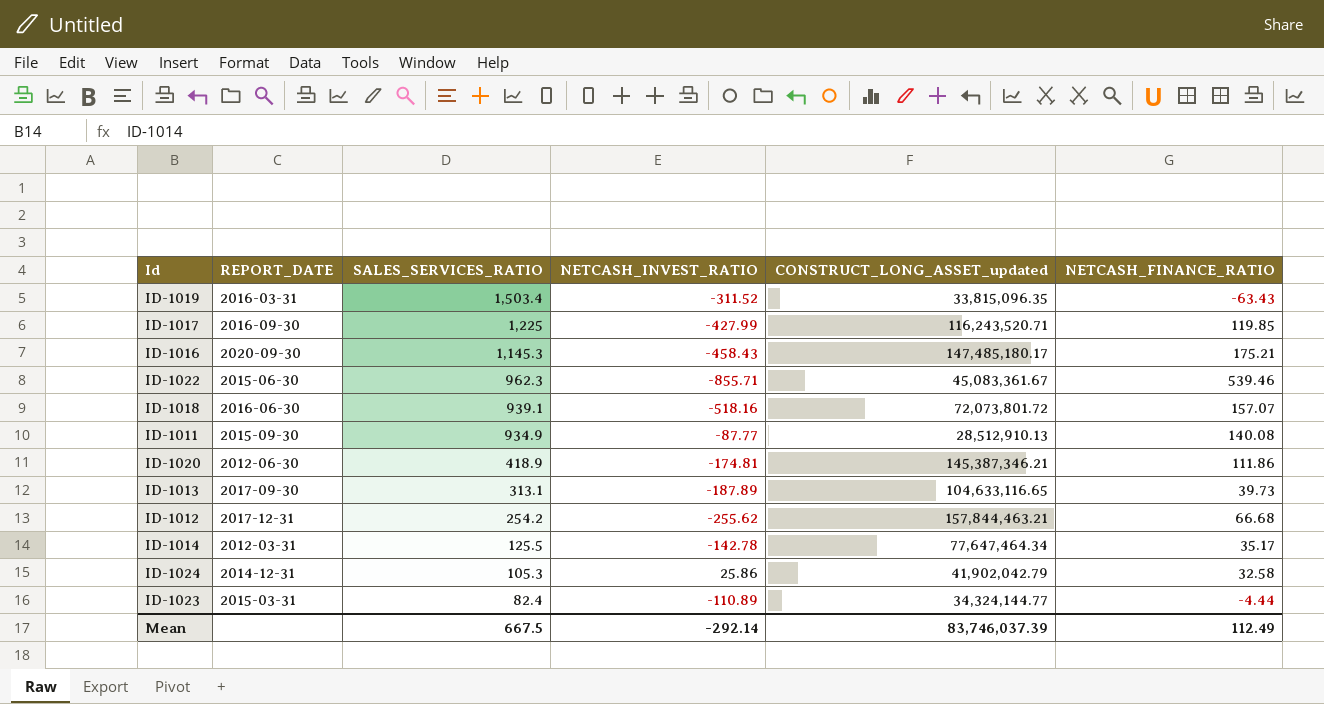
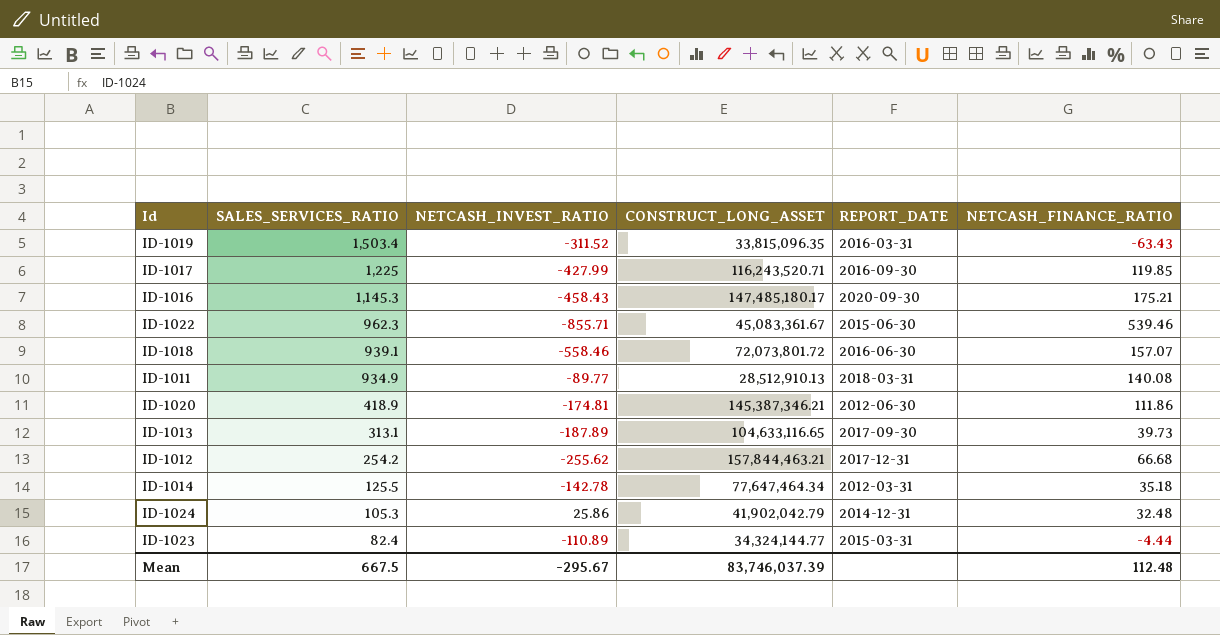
column name: CONSTRUCT_LONG_ASSET_updated -> CONSTRUCT_LONG_ASSET
column REPORT_DATE | position: 2 -> 5
ID-1018 | NETCASH_INVEST_RATIO: -518.16 -> -558.46
ID-1011 | NETCASH_INVEST_RATIO: -87.77 -> -89.77
ID-1011 | REPORT_DATE: 2015-09-30 -> 2018-03-31
ID-1014 | NETCASH_FINANCE_RATIO: 35.17 -> 35.18
ID-1024 | NETCASH_FINANCE_RATIO: 32.58 -> 32.48
Mean | NETCASH_INVEST_RATIO: -292.14 -> -295.67
Mean | NETCASH_FINANCE_RATIO: 112.49 -> 112.48

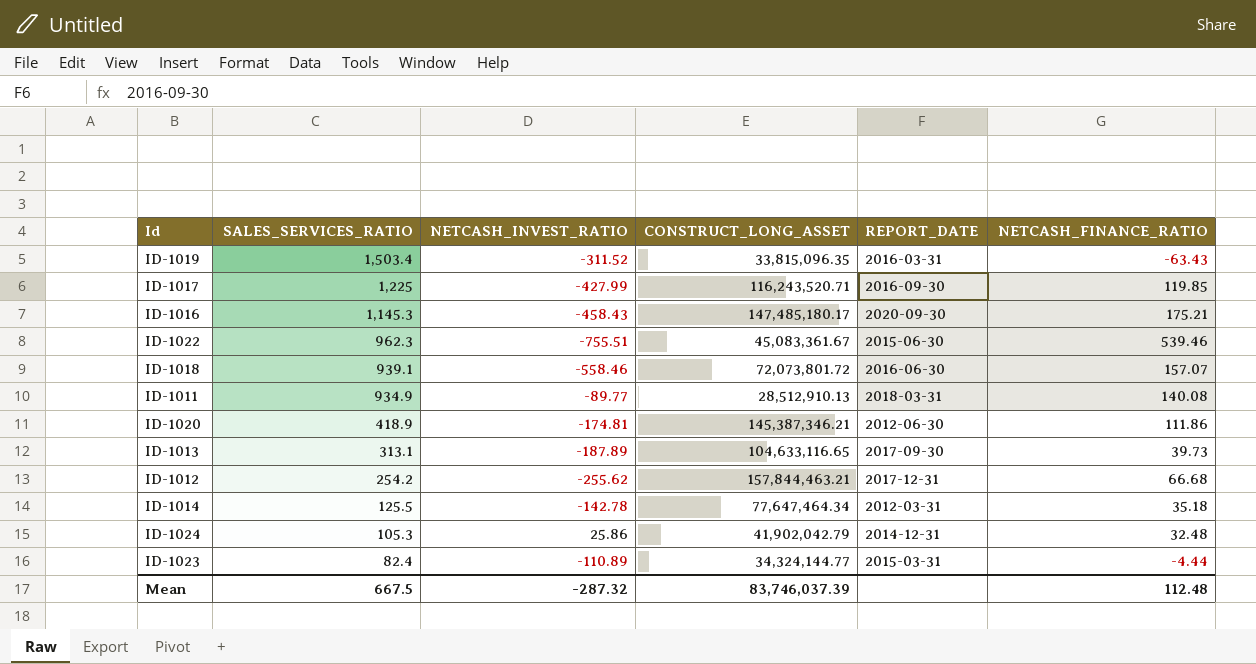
ID-1022 | NETCASH_INVEST_RATIO: -855.71 -> -755.51
Mean | NETCASH_INVEST_RATIO: -295.67 -> -287.32

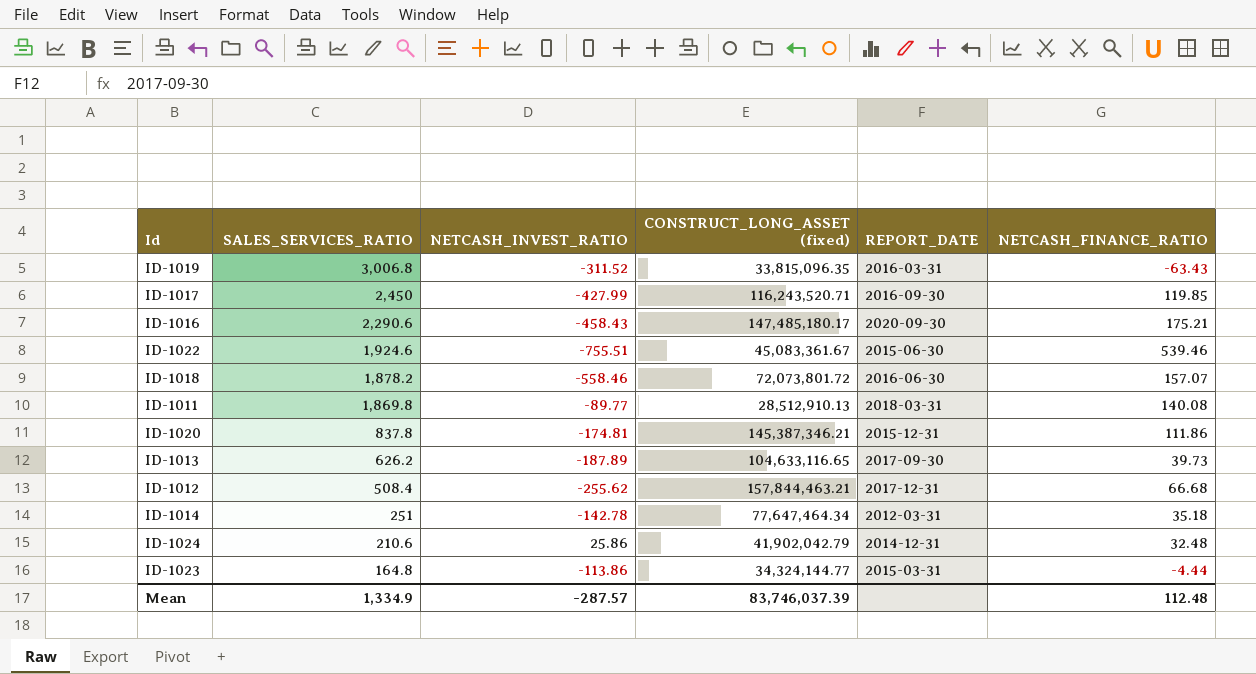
column name: CONSTRUCT_LONG_ASSET -> CONSTRUCT_LONG_ASSET (fixed)
ID-1019 | SALES_SERVICES_RATIO: 1,503.4 -> 3,006.8
ID-1017 | SALES_SERVICES_RATIO: 1,225 -> 2,450
ID-1016 | SALES_SERVICES_RATIO: 1,145.3 -> 2,290.6
ID-1022 | SALES_SERVICES_RATIO: 962.3 -> 1,924.6
ID-1018 | SALES_SERVICES_RATIO: 939.1 -> 1,878.2
ID-1011 | SALES_SERVICES_RATIO: 934.9 -> 1,869.8
ID-1020 | SALES_SERVICES_RATIO: 418.9 -> 837.8
ID-1020 | REPORT_DATE: 2012-06-30 -> 2015-12-31
ID-1013 | SALES_SERVICES_RATIO: 313.1 -> 626.2
ID-1012 | SALES_SERVICES_RATIO: 254.2 -> 508.4
ID-1014 | SALES_SERVICES_RATIO: 125.5 -> 251
ID-1024 | SALES_SERVICES_RATIO: 105.3 -> 210.6
ID-1023 | SALES_SERVICES_RATIO: 82.4 -> 164.8
ID-1023 | NETCASH_INVEST_RATIO: -110.89 -> -113.86
Mean | SALES_SERVICES_RATIO: 667.5 -> 1,334.9
Mean | NETCASH_INVEST_RATIO: -287.32 -> -287.57

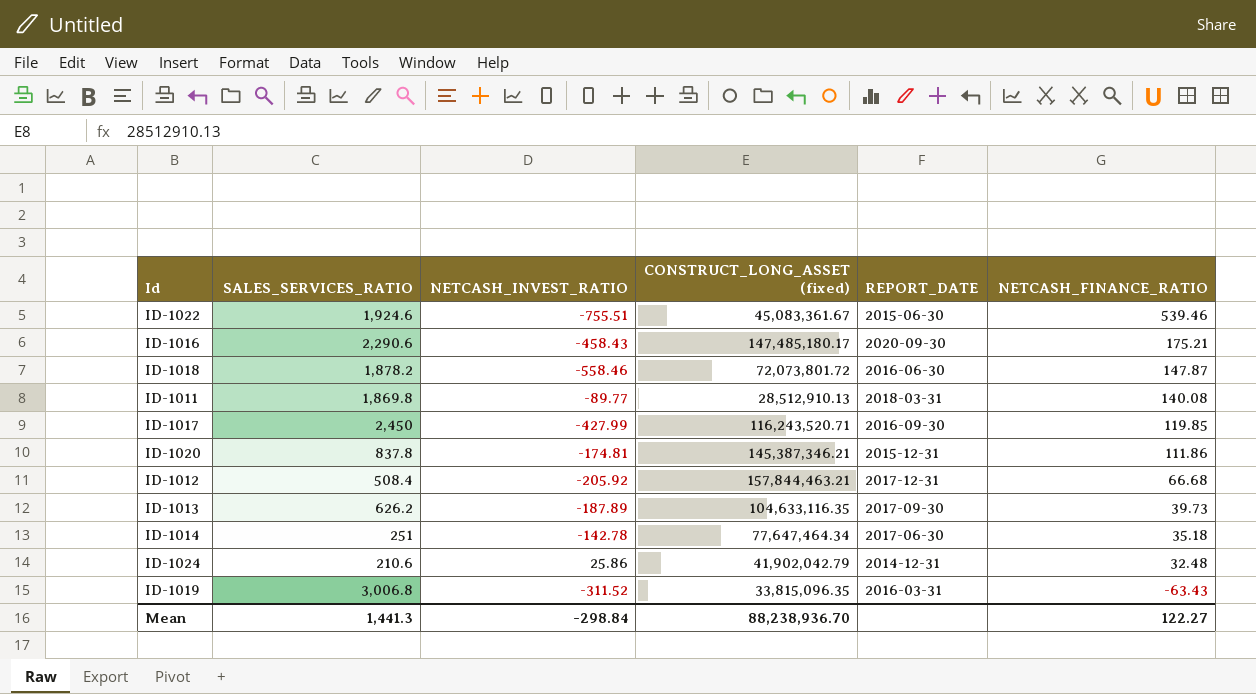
row order: SALES_SERVICES_RATIO descending -> NETCASH_FINANCE_RATIO descending
row ID-1023: 164.8 | -113.86 | 34,324,144.77 | 2015-03-31 | -4.44 -> none
ID-1018 | NETCASH_FINANCE_RATIO: 157.07 -> 147.87
ID-1012 | NETCASH_INVEST_RATIO: -255.62 -> -205.92
ID-1013 | CONSTRUCT_LONG_ASSET (fixed): 104,633,116.65 -> 104,633,116.35
ID-1014 | REPORT_DATE: 2012-03-31 -> 2017-06-30
Mean | SALES_SERVICES_RATIO: 1,334.9 -> 1,441.3
Mean | NETCASH_INVEST_RATIO: -287.57 -> -298.84
Mean | CONSTRUCT_LONG_ASSET (fixed): 83,746,037.39 -> 88,238,936.70
Mean | NETCASH_FINANCE_RATIO: 112.48 -> 122.27

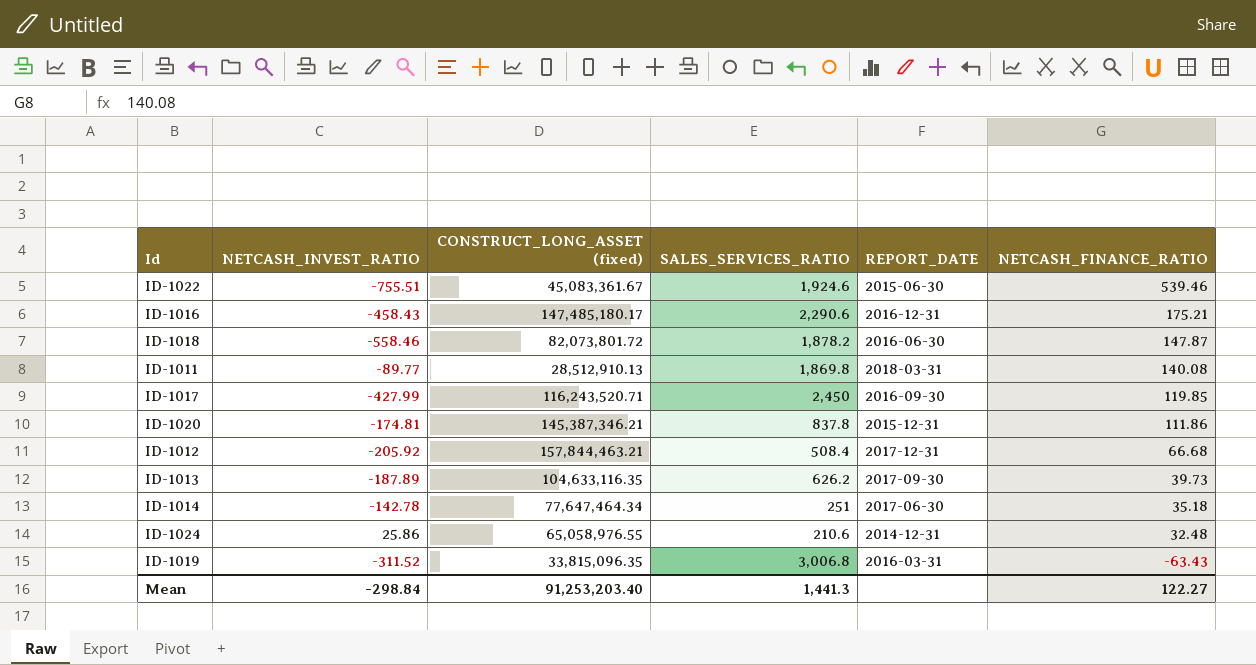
column SALES_SERVICES_RATIO | position: 2 -> 4
ID-1016 | REPORT_DATE: 2020-09-30 -> 2016-12-31
ID-1018 | CONSTRUCT_LONG_ASSET (fixed): 72,073,801.72 -> 82,073,801.72
ID-1024 | CONSTRUCT_LONG_ASSET (fixed): 41,902,042.79 -> 65,058,976.55
Mean | CONSTRUCT_LONG_ASSET (fixed): 88,238,936.70 -> 91,253,203.40

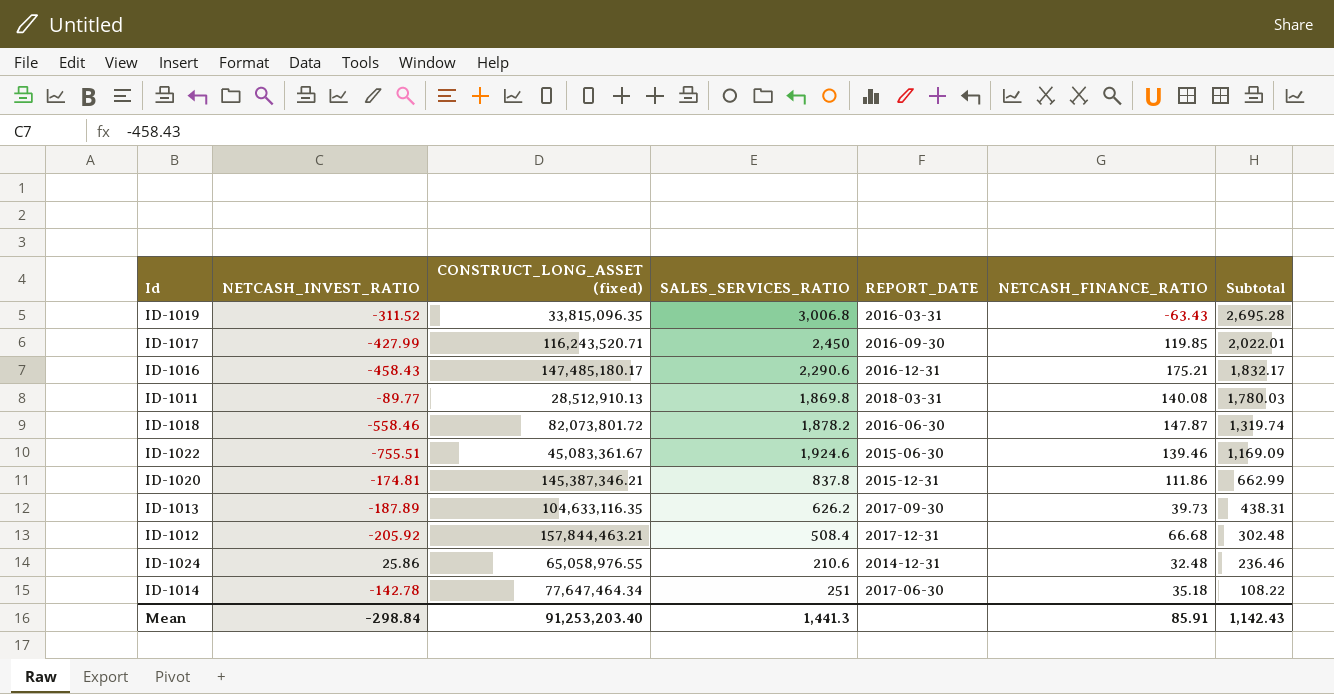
row order: NETCASH_FINANCE_RATIO descending -> Subtotal descending
column Subtotal | formula: none -> [NETCASH_INVEST_RATIO] + [SALES_SERVICES_RATIO]
ID-1022 | NETCASH_FINANCE_RATIO: 539.46 -> 139.46
Mean | NETCASH_FINANCE_RATIO: 122.27 -> 85.91

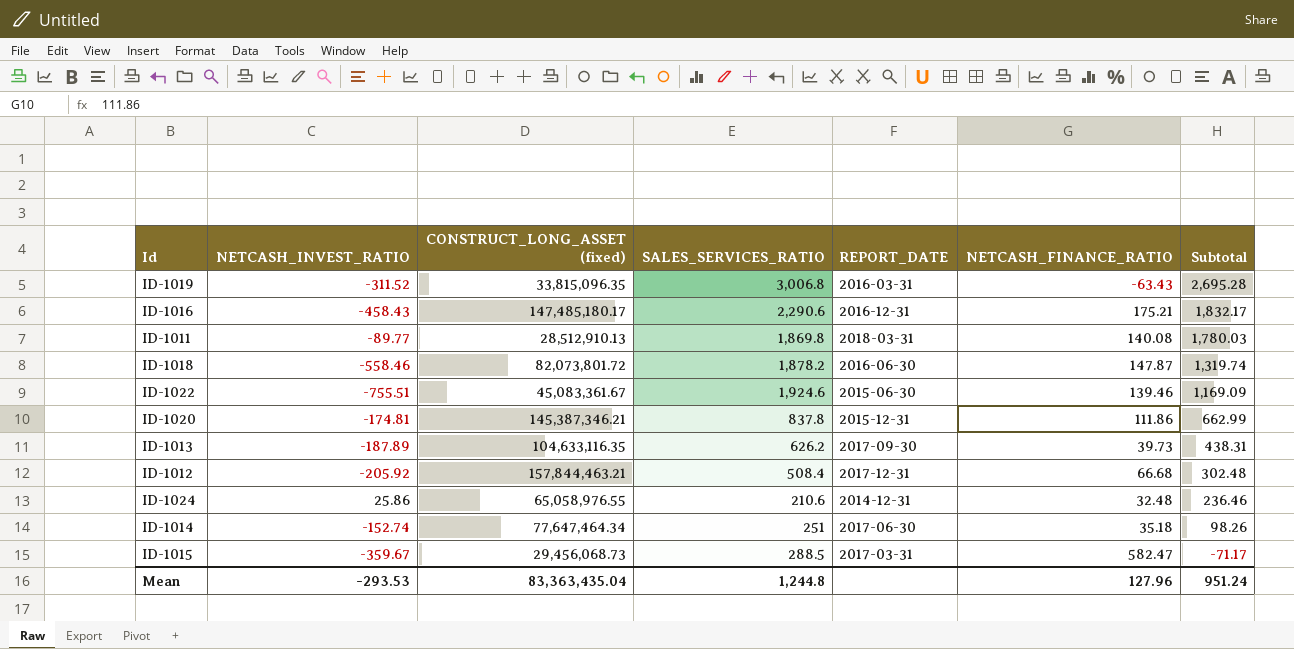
row ID-1017: -427.99 | 116,243,520.71 | 2,450 | 2016-09-30 | 119.85 | 2,022.01 -> none
ID-1014 | NETCASH_INVEST_RATIO: -142.78 -> -152.74
ID-1014 | Subtotal: 108.22 -> 98.26
row ID-1015: none -> -359.67 | 29,456,068.73 | 288.5 | 2017-03-31 | 582.47 | -71.17
Mean | NETCASH_INVEST_RATIO: -298.84 -> -293.53
Mean | CONSTRUCT_LONG_ASSET (fixed): 91,253,203.40 -> 83,363,435.04
Mean | SALES_SERVICES_RATIO: 1,441.3 -> 1,244.8
Mean | NETCASH_FINANCE_RATIO: 85.91 -> 127.96
Mean | Subtotal: 1,142.43 -> 951.24

